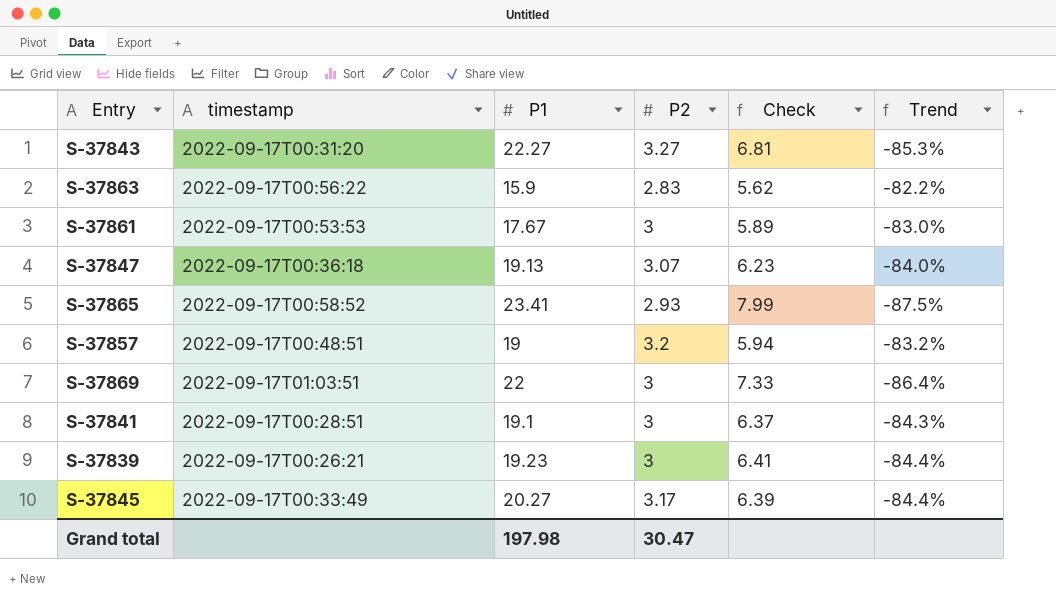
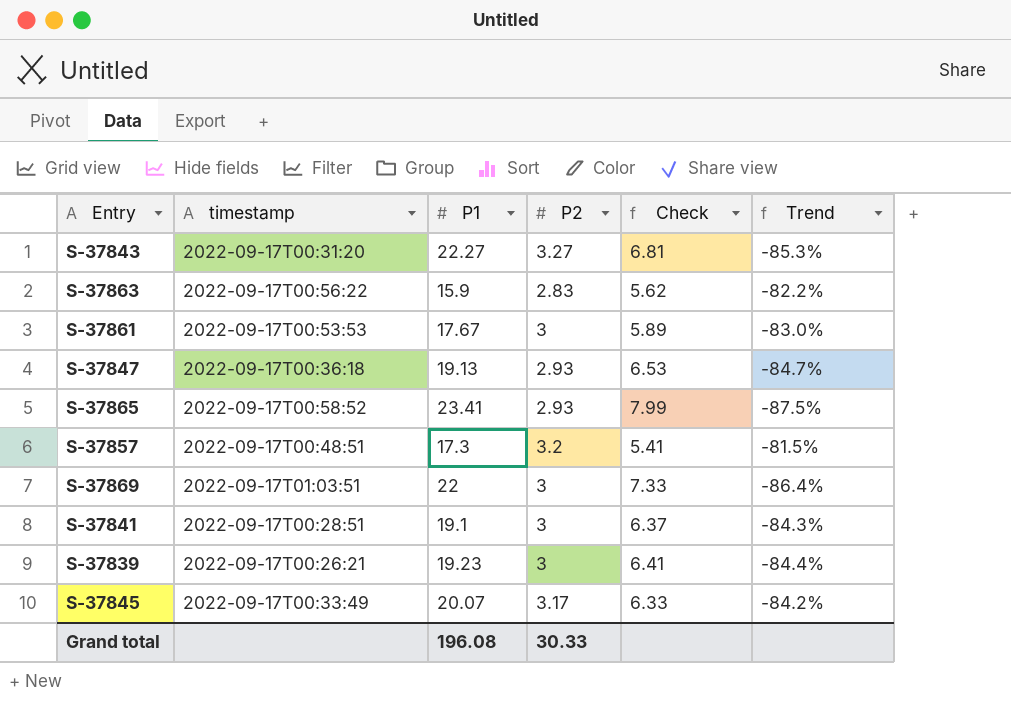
S-37847 | P2: 3.07 -> 2.93
S-37847 | Check: 6.23 -> 6.53
S-37847 | Trend: -84.0% -> -84.7%
S-37857 | P1: 19 -> 17.3
S-37857 | Check: 5.94 -> 5.41
S-37857 | Trend: -83.2% -> -81.5%
S-37845 | P1: 20.27 -> 20.07
S-37845 | Check: 6.39 -> 6.33
S-37845 | Trend: -84.4% -> -84.2%
Grand total | P1: 197.98 -> 196.08
Grand total | P2: 30.47 -> 30.33

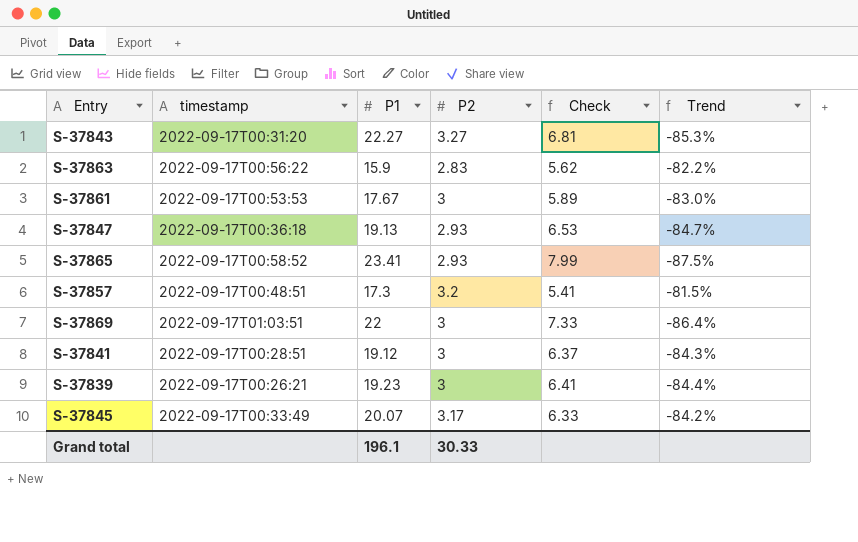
S-37841 | P1: 19.1 -> 19.12
Grand total | P1: 196.08 -> 196.1

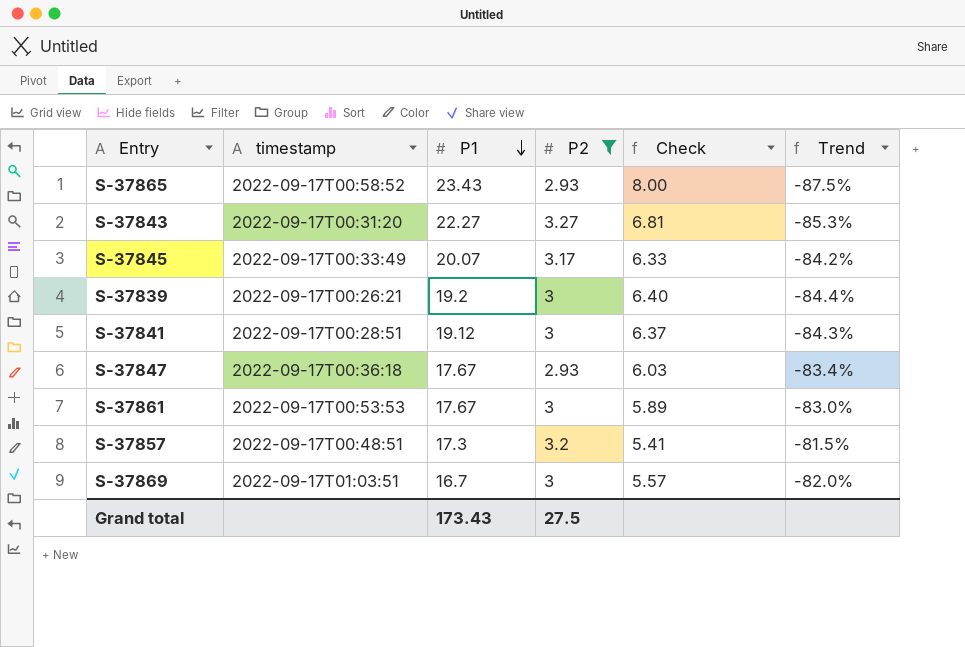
filter: none -> P2 != 2.83
row order: none -> P1 descending
S-37865 | P1: 23.41 -> 23.43
S-37865 | Check: 7.99 -> 8.00
S-37839 | P1: 19.23 -> 19.2
S-37839 | Check: 6.41 -> 6.40
S-37847 | P1: 19.13 -> 17.67
S-37847 | Check: 6.53 -> 6.03
S-37847 | Trend: -84.7% -> -83.4%
S-37869 | P1: 22 -> 16.7
S-37869 | Check: 7.33 -> 5.57
S-37869 | Trend: -86.4% -> -82.0%
Grand total | P1: 196.1 -> 173.43
Grand total | P2: 30.33 -> 27.5

